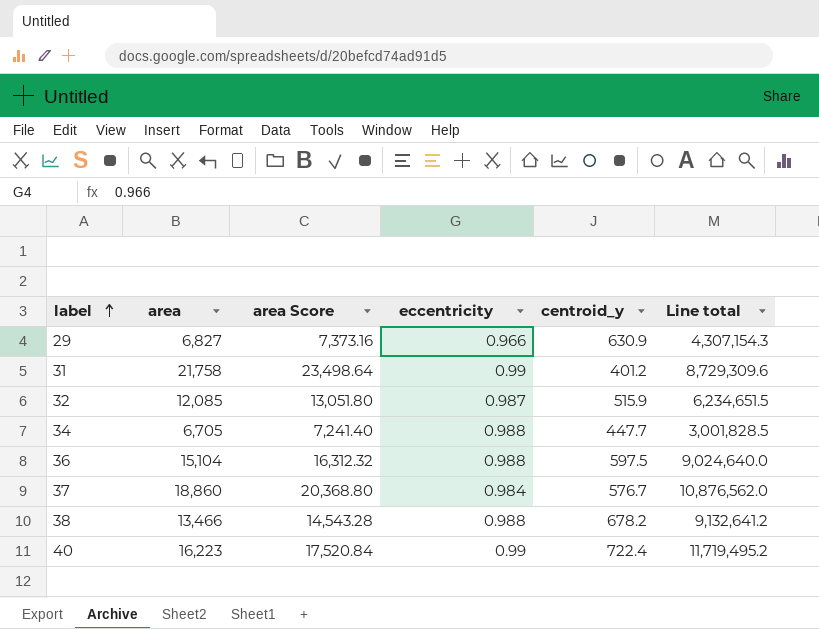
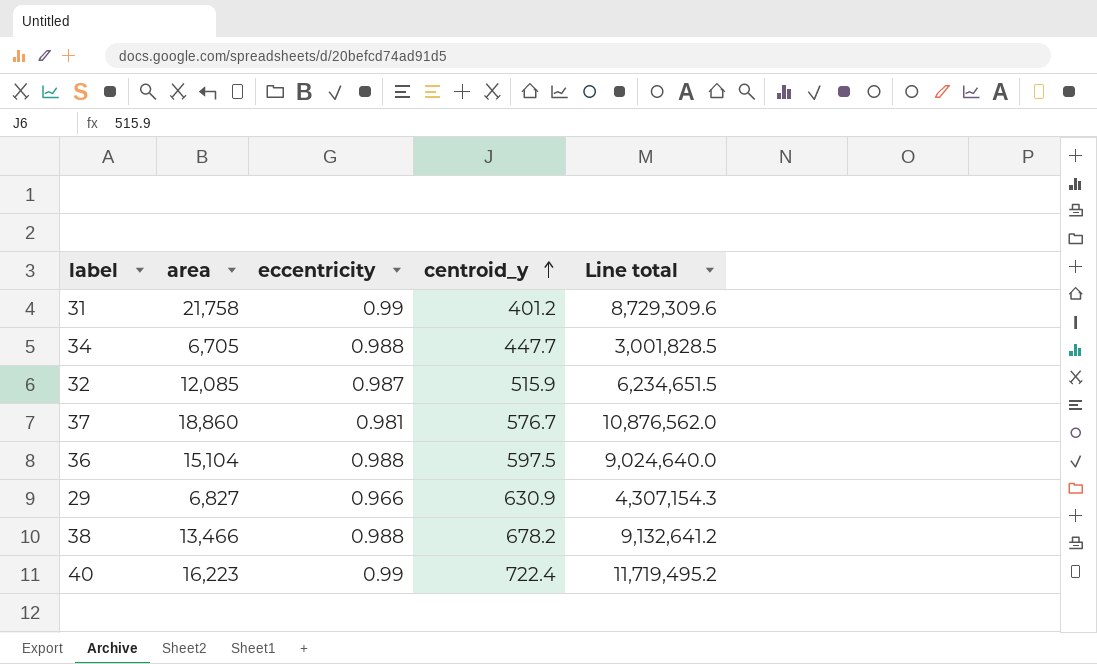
row order: label ascending -> centroid_y ascending
column area Score | formula: [area] * 1.08 -> none
37 | eccentricity: 0.984 -> 0.981

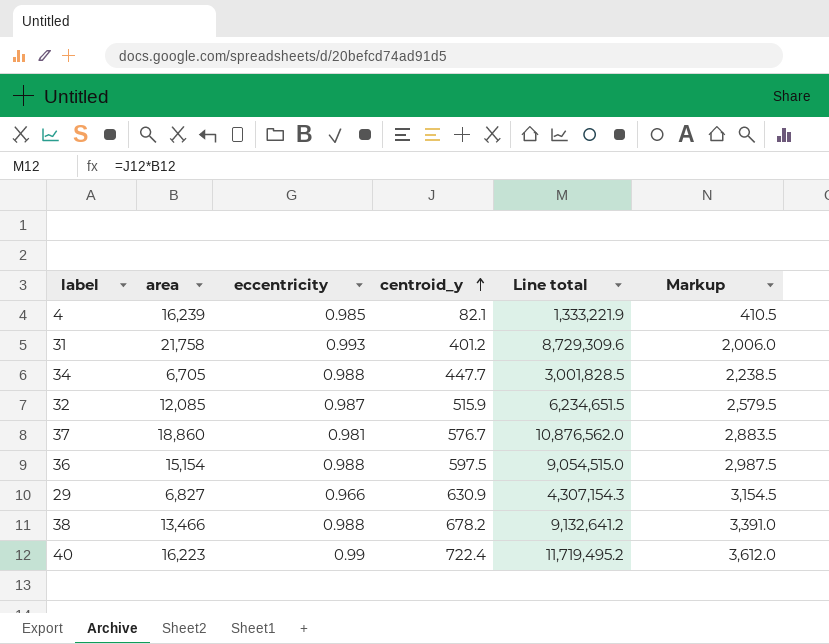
column Markup | formula: none -> [centroid_y] * 5
row 4: none -> 16,239 | 0.985 | 82.1 | 1,333,221.9 | 410.5
31 | eccentricity: 0.99 -> 0.993
36 | area: 15,104 -> 15,154
36 | Line total: 9,024,640.0 -> 9,054,515.0

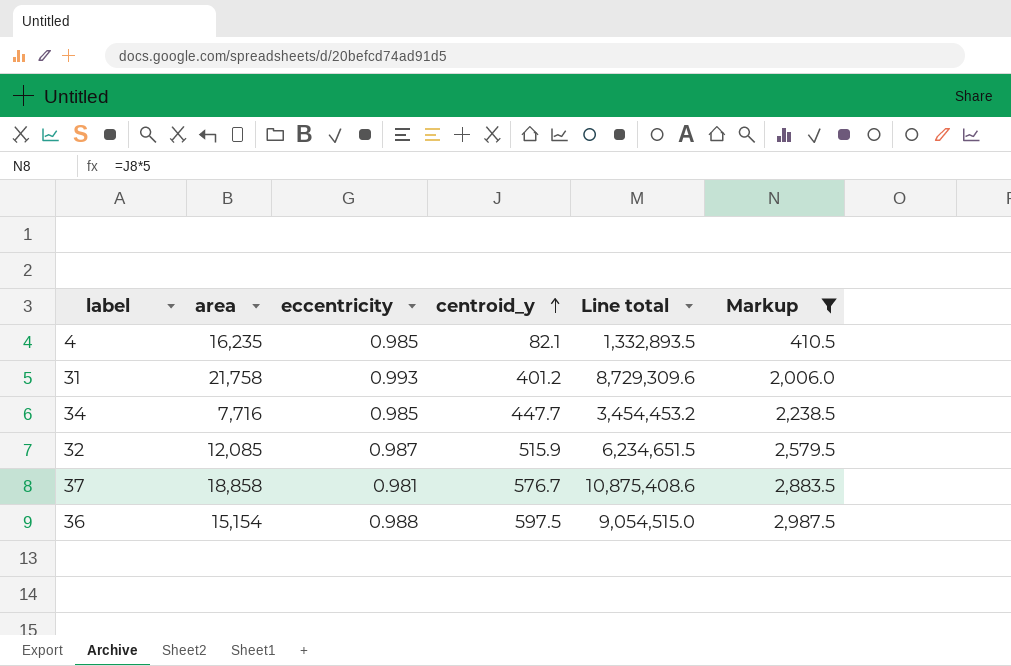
filter: none -> Markup <= 2,987.5
4 | area: 16,239 -> 16,235
4 | Line total: 1,333,221.9 -> 1,332,893.5
34 | area: 6,705 -> 7,716
34 | eccentricity: 0.988 -> 0.985
34 | Line total: 3,001,828.5 -> 3,454,453.2
37 | area: 18,860 -> 18,858
37 | Line total: 10,876,562.0 -> 10,875,408.6

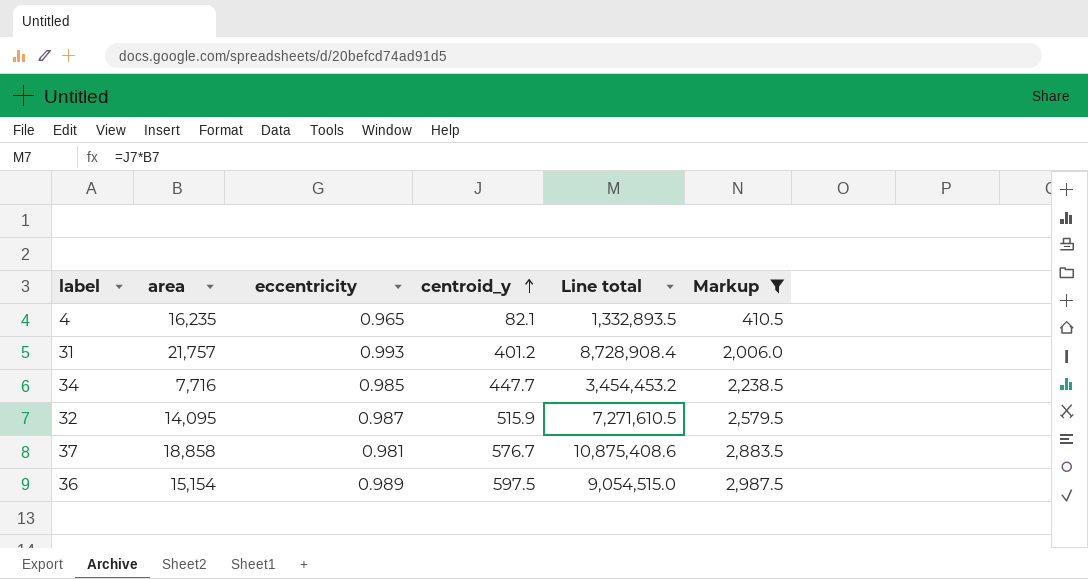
4 | eccentricity: 0.985 -> 0.965
31 | area: 21,758 -> 21,757
31 | Line total: 8,729,309.6 -> 8,728,908.4
32 | area: 12,085 -> 14,095
32 | Line total: 6,234,651.5 -> 7,271,610.5
36 | eccentricity: 0.988 -> 0.989

